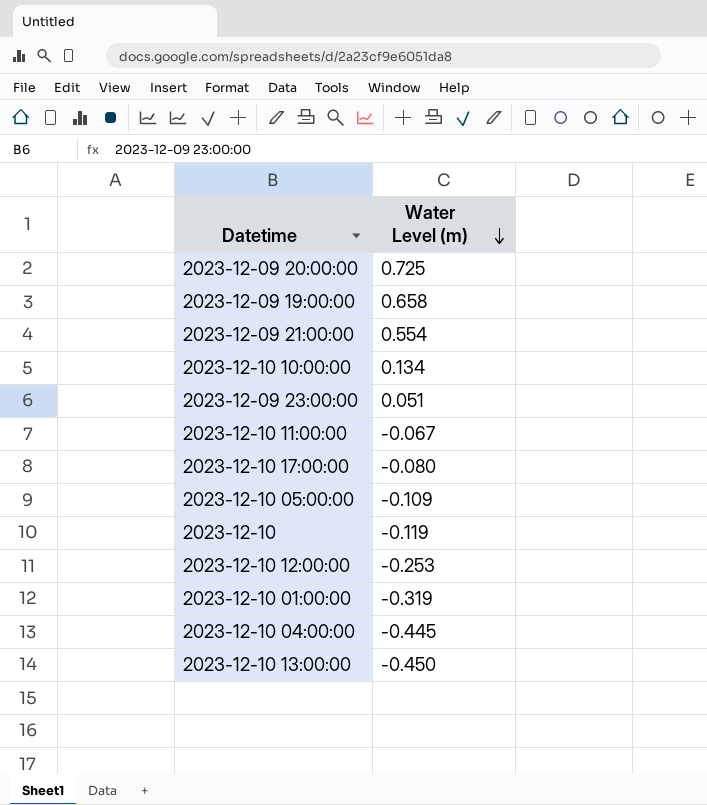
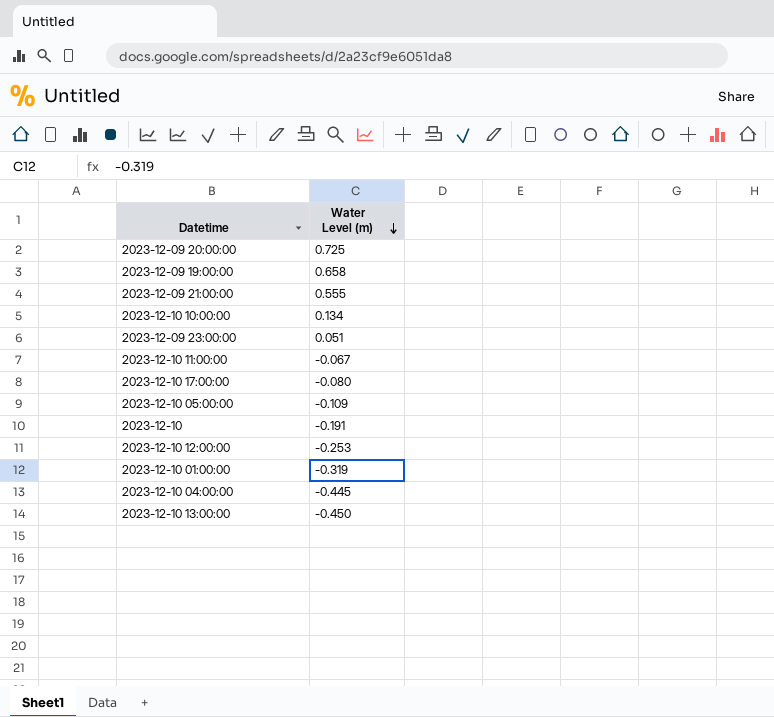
2023-12-09 21:00:00 | Water Level (m): 0.554 -> 0.555
2023-12-10 | Water Level (m): -0.119 -> -0.191

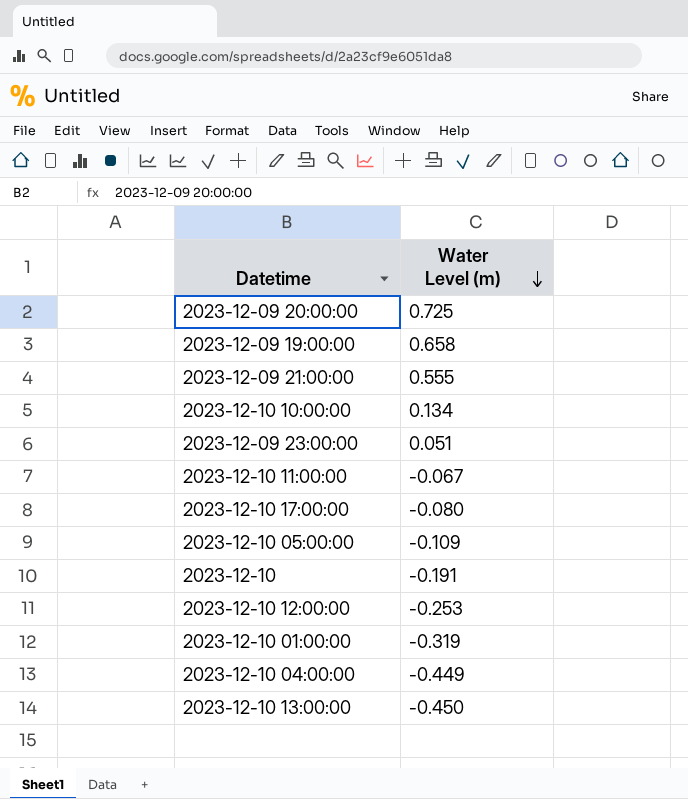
2023-12-10 04:00:00 | Water Level (m): -0.445 -> -0.449

